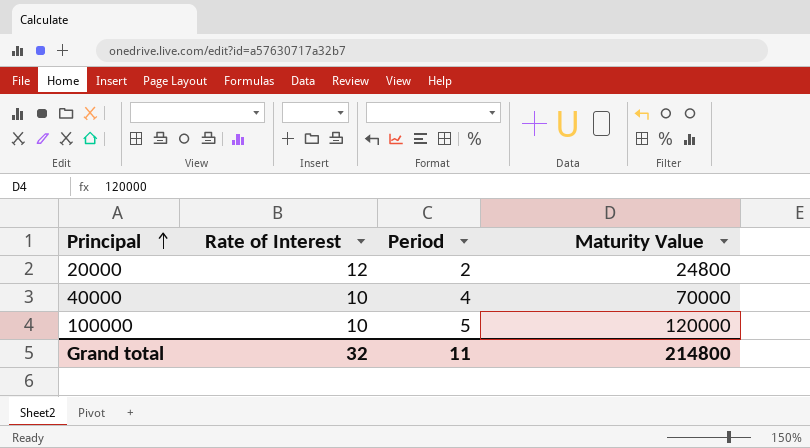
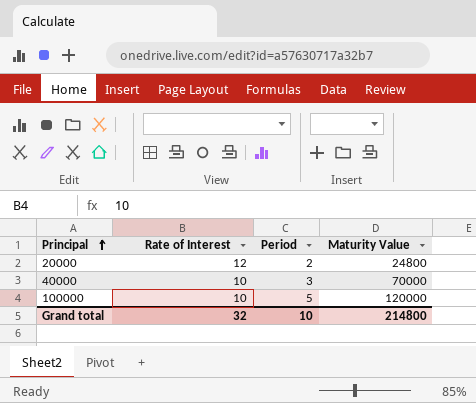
40000 | Period: 4 -> 3
Grand total | Period: 11 -> 10

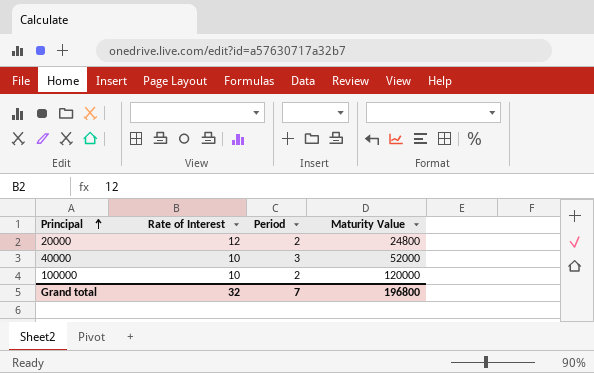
40000 | Maturity Value: 70000 -> 52000
100000 | Period: 5 -> 2
Grand total | Period: 10 -> 7
Grand total | Maturity Value: 214800 -> 196800

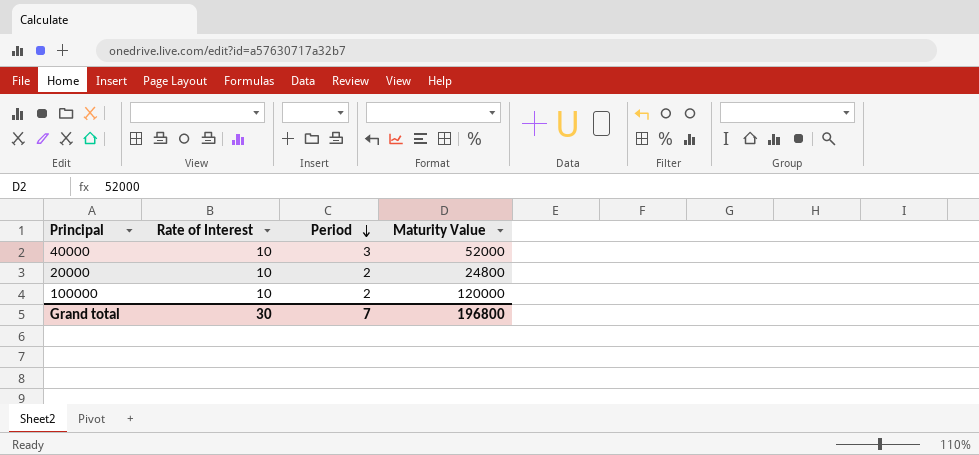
row order: Principal ascending -> Period descending
20000 | Rate of Interest: 12 -> 10
Grand total | Rate of Interest: 32 -> 30

